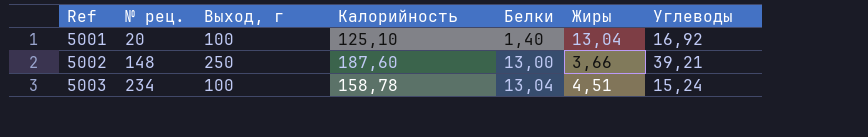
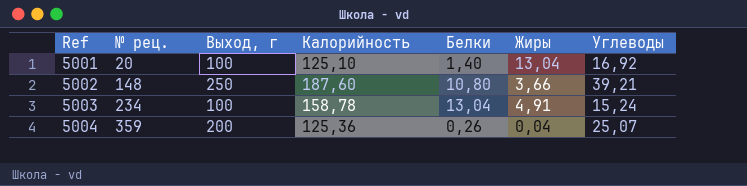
5002 | Белки: 13,00 -> 10,80
5003 | Жиры: 4,51 -> 4,91
row 5004: none -> 359 | 200 | 125,36 | 0,26 | 0,04 | 25,07

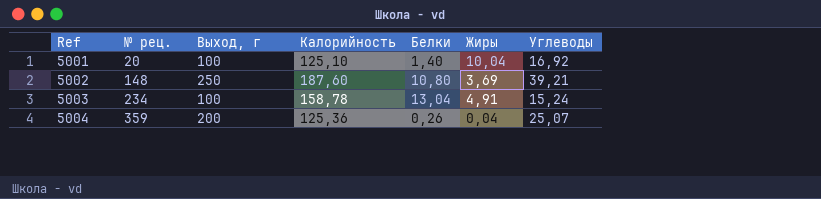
5001 | Жиры: 13,04 -> 10,04
5002 | Жиры: 3,66 -> 3,69

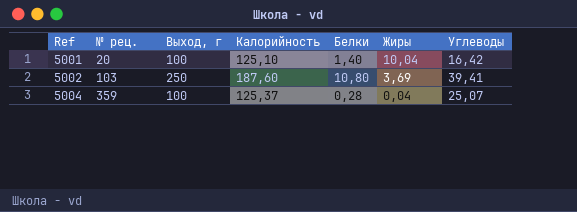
row 5003: 234 | 100 | 158,78 | 13,04 | 4,91 | 15,24 -> none
5001 | Углеводы: 16,92 -> 16,42
5002 | № рец.: 148 -> 103
5002 | Углеводы: 39,21 -> 39,41
5004 | Выход, г: 200 -> 100
5004 | Калорийность: 125,36 -> 125,37
5004 | Белки: 0,26 -> 0,28

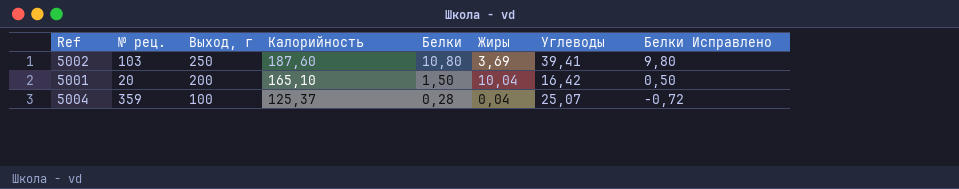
row order: Ref ascending -> Выход, г descending
column Белки Исправлено | formula: none -> [Белки] - 1
5001 | Выход, г: 100 -> 200
5001 | Калорийность: 125,10 -> 165,10
5001 | Белки: 1,40 -> 1,50

